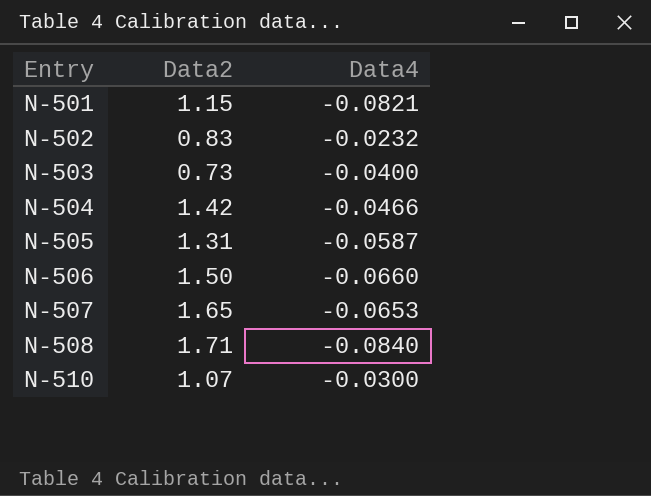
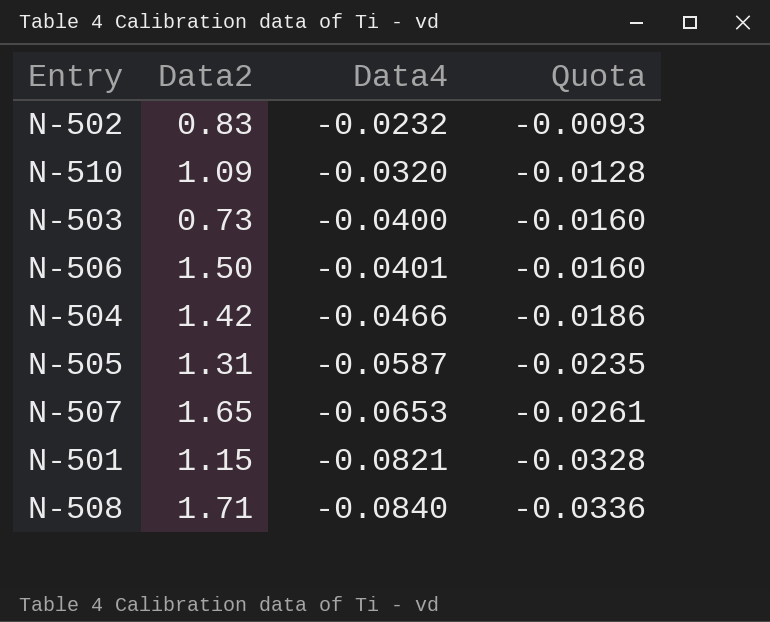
row order: Entry ascending -> Data4 descending
column Quota | formula: none -> [Data4] * 0.4
N-510 | Data2: 1.07 -> 1.09
N-510 | Data4: -0.0300 -> -0.0320
N-506 | Data4: -0.0660 -> -0.0401

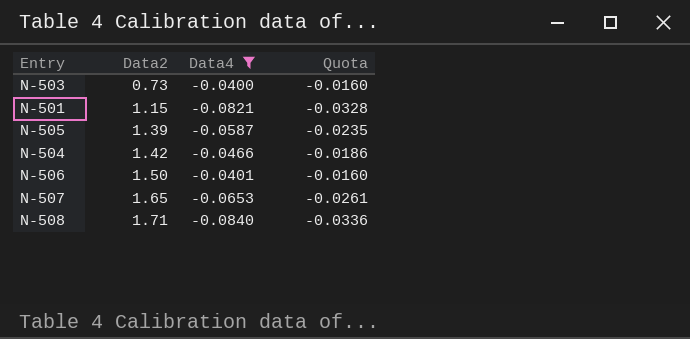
filter: none -> Data4 <= -0.0400
row order: Data4 descending -> Data2 ascending
N-505 | Data2: 1.31 -> 1.39

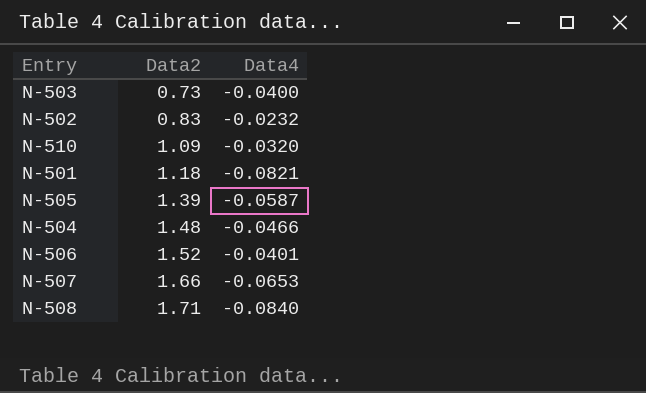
filter: Data4 <= -0.0400 -> none
column Quota | formula: [Data4] * 0.4 -> none
N-501 | Data2: 1.15 -> 1.18
N-504 | Data2: 1.42 -> 1.48
N-506 | Data2: 1.50 -> 1.52
N-507 | Data2: 1.65 -> 1.66

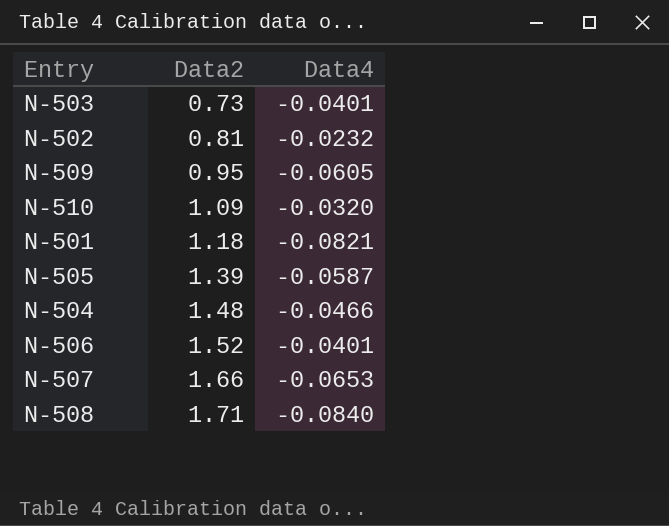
N-503 | Data4: -0.0400 -> -0.0401
N-502 | Data2: 0.83 -> 0.81
row N-509: none -> 0.95 | -0.0605

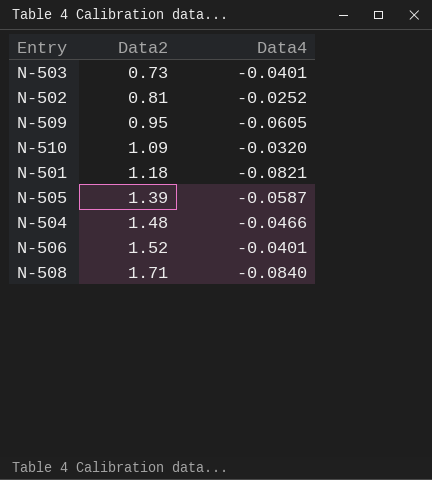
row N-507: 1.66 | -0.0653 -> none
N-502 | Data4: -0.0232 -> -0.0252

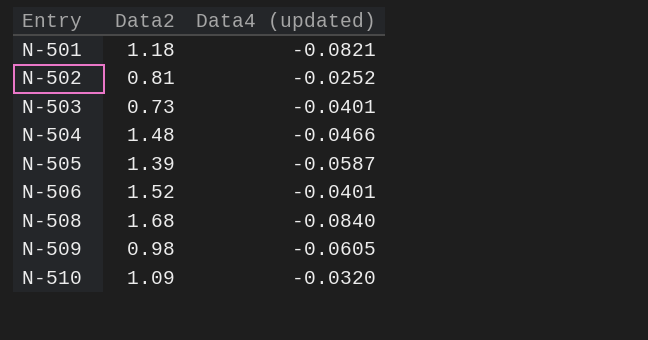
row order: Data2 ascending -> Entry ascending
column name: Data4 -> Data4 (updated)
N-508 | Data2: 1.71 -> 1.68
N-509 | Data2: 0.95 -> 0.98

